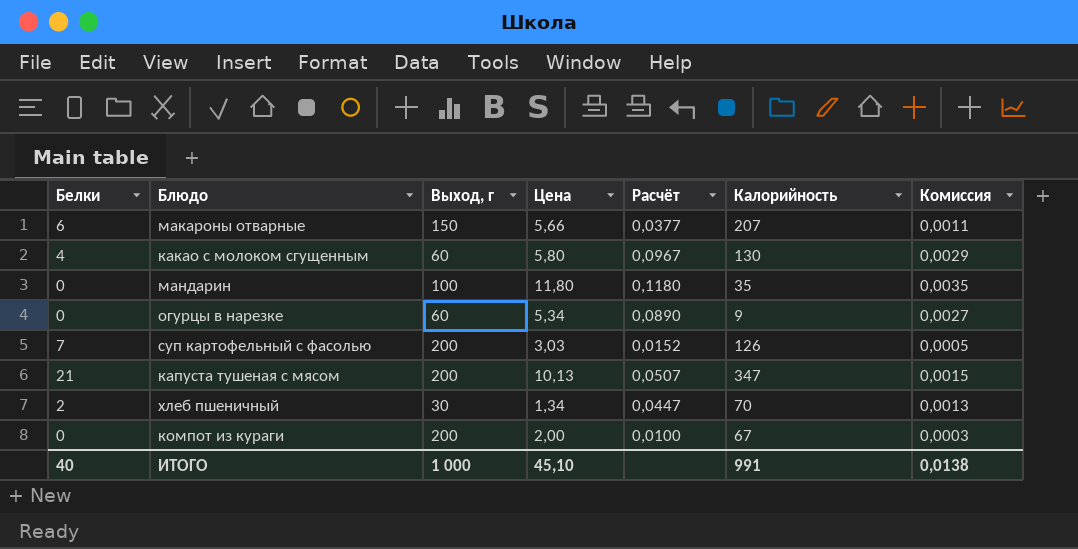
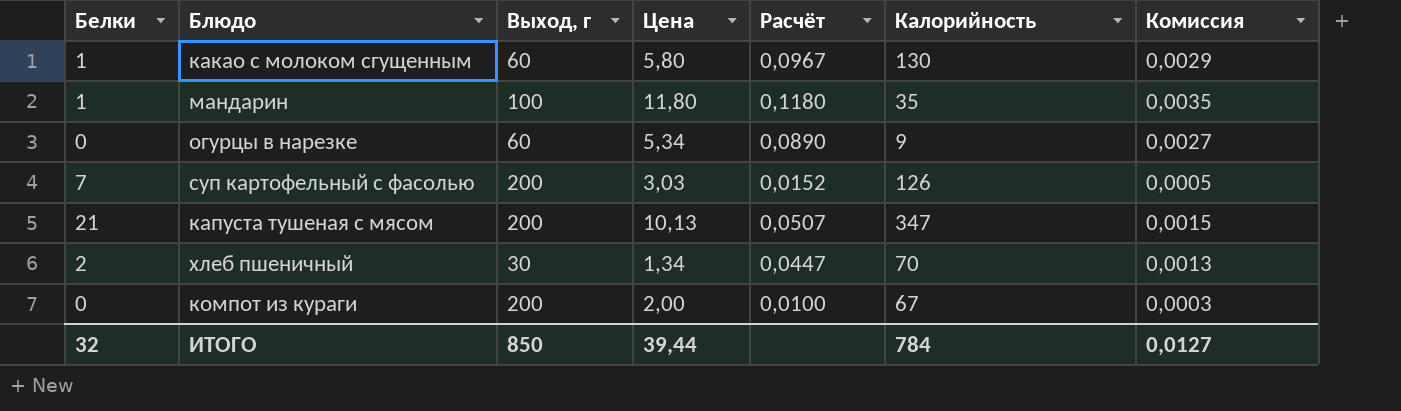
row макароны отварные: 6 | 150 | 5,66 | 0,0377 | 207 | 0,0011 -> none
какао с молоком сгущенным | Белки: 4 -> 1
мандарин | Белки: 0 -> 1
ИТОГО | Белки: 40 -> 32
ИТОГО | Выход, г: 1 000 -> 850
ИТОГО | Цена: 45,10 -> 39,44
ИТОГО | Калорийность: 991 -> 784
ИТОГО | Комиссия: 0,0138 -> 0,0127

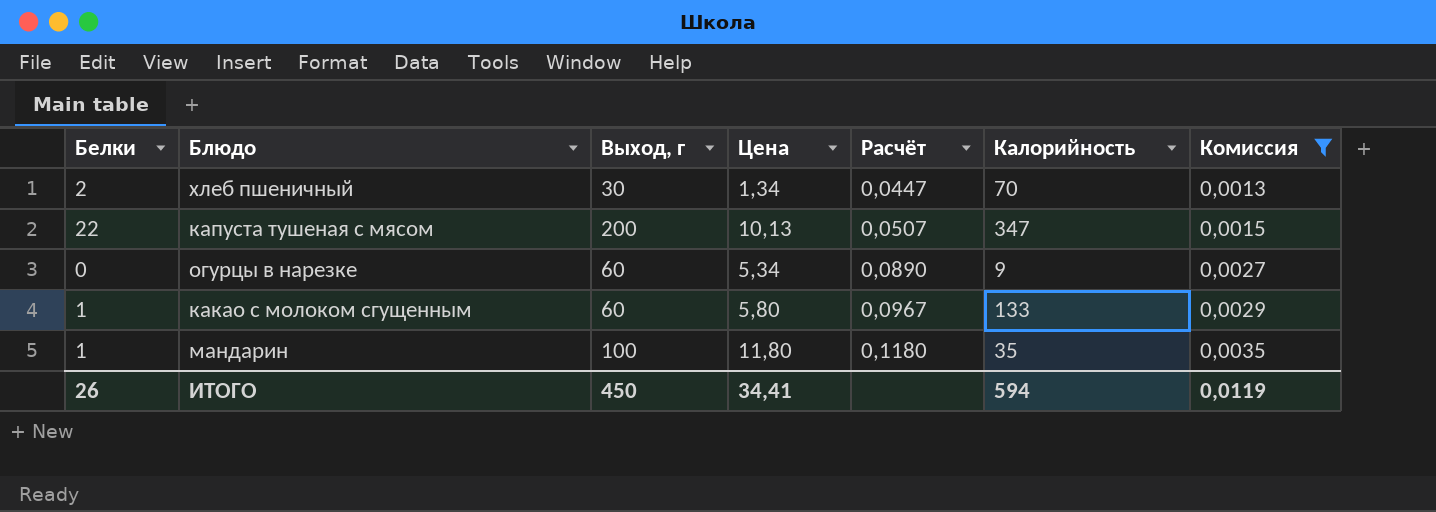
filter: none -> Комиссия >= 0,0013
row order: none -> Расчёт ascending
капуста тушеная с мясом | Белки: 21 -> 22
какао с молоком сгущенным | Калорийность: 130 -> 133
ИТОГО | Белки: 32 -> 26
ИТОГО | Выход, г: 850 -> 450
ИТОГО | Цена: 39,44 -> 34,41
ИТОГО | Калорийность: 784 -> 594
ИТОГО | Комиссия: 0,0127 -> 0,0119

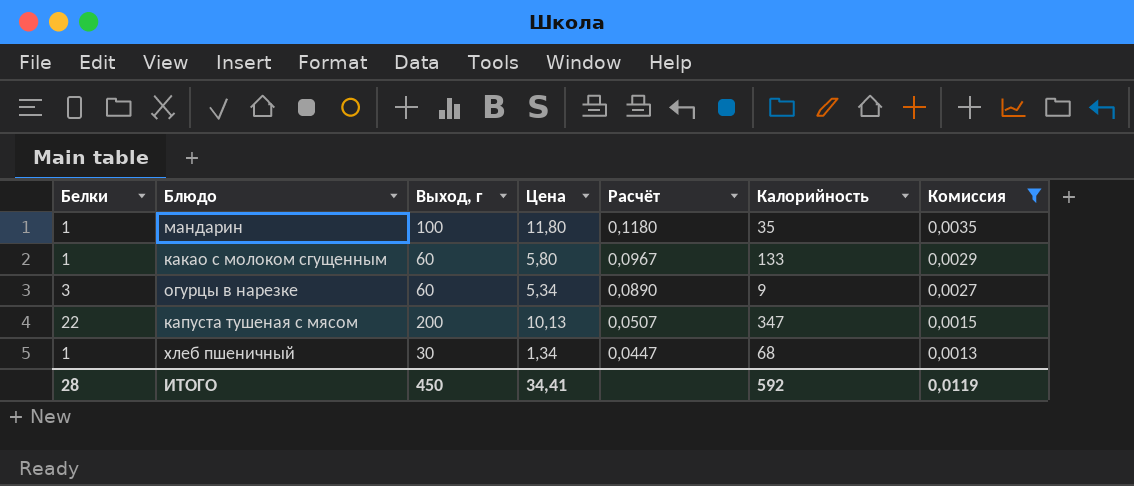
row order: Расчёт ascending -> Расчёт descending
огурцы в нарезке | Белки: 0 -> 3
хлеб пшеничный | Белки: 2 -> 1
хлеб пшеничный | Калорийность: 70 -> 68
ИТОГО | Белки: 26 -> 28
ИТОГО | Калорийность: 594 -> 592

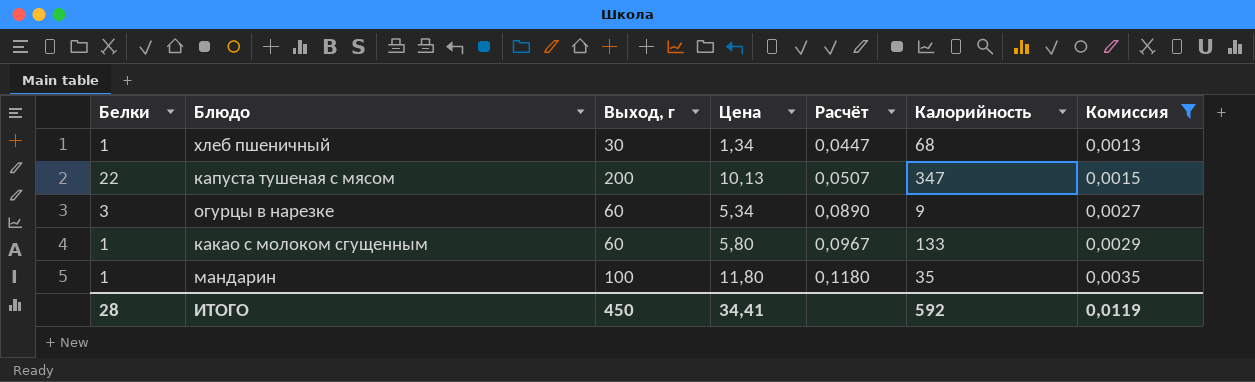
row order: Расчёт descending -> Расчёт ascending

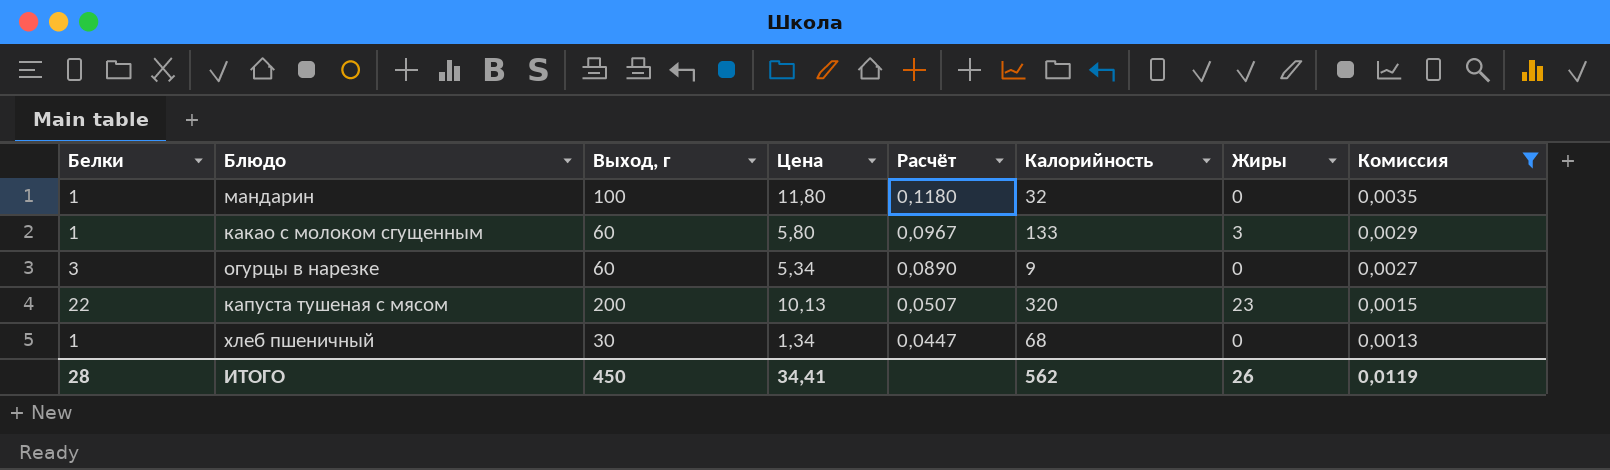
row order: Расчёт ascending -> Расчёт descending
column Жиры | position: none -> 7
мандарин | Калорийность: 35 -> 32
капуста тушеная с мясом | Калорийность: 347 -> 320
ИТОГО | Калорийность: 592 -> 562

